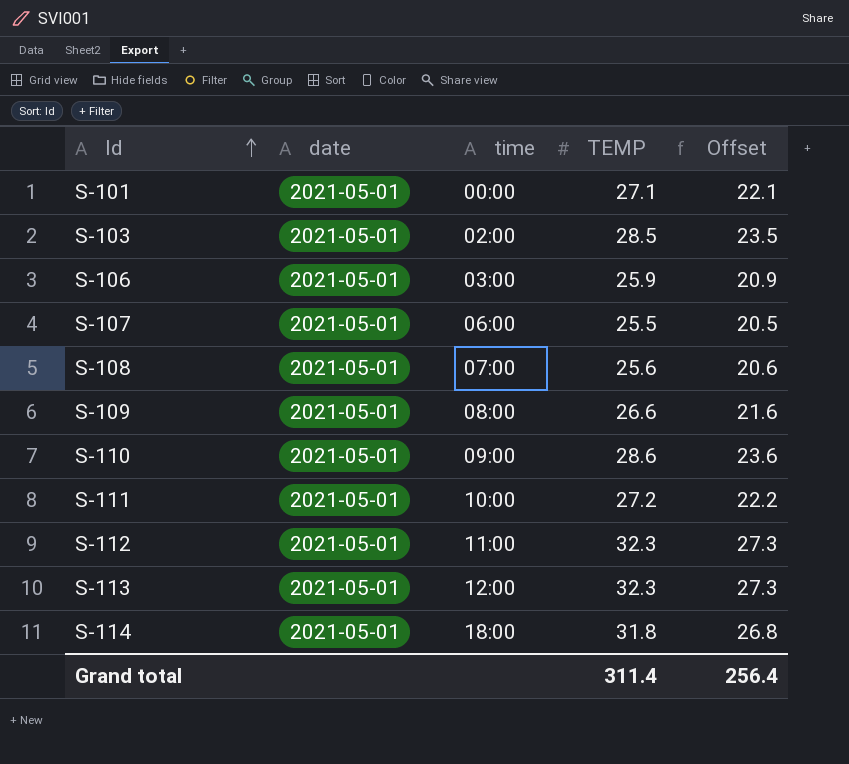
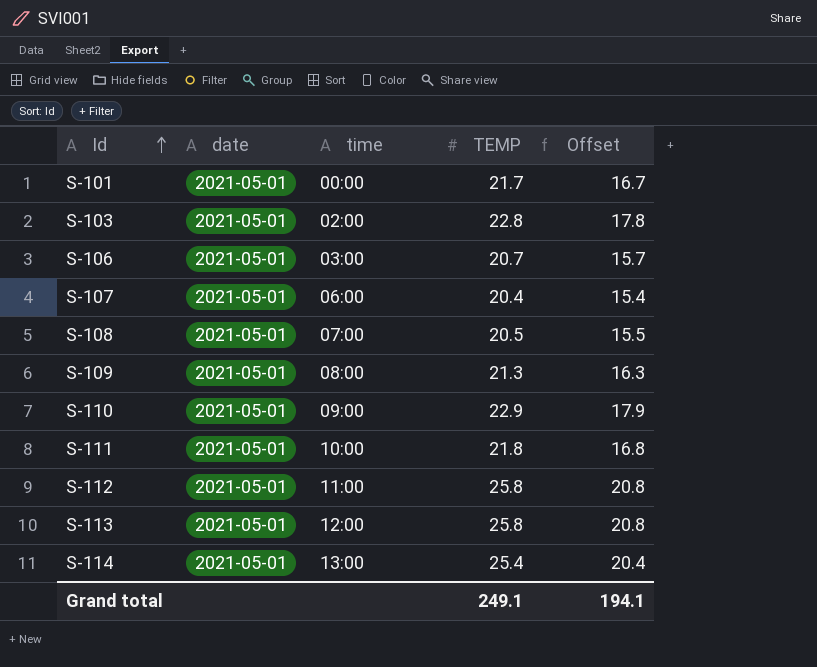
S-101 | TEMP: 27.1 -> 21.7
S-101 | Offset: 22.1 -> 16.7
S-103 | TEMP: 28.5 -> 22.8
S-103 | Offset: 23.5 -> 17.8
S-106 | TEMP: 25.9 -> 20.7
S-106 | Offset: 20.9 -> 15.7
S-107 | TEMP: 25.5 -> 20.4
S-107 | Offset: 20.5 -> 15.4
S-108 | TEMP: 25.6 -> 20.5
S-108 | Offset: 20.6 -> 15.5
S-109 | TEMP: 26.6 -> 21.3
S-109 | Offset: 21.6 -> 16.3
S-110 | TEMP: 28.6 -> 22.9
S-110 | Offset: 23.6 -> 17.9
S-111 | TEMP: 27.2 -> 21.8
S-111 | Offset: 22.2 -> 16.8
S-112 | TEMP: 32.3 -> 25.8
S-112 | Offset: 27.3 -> 20.8
S-113 | TEMP: 32.3 -> 25.8
S-113 | Offset: 27.3 -> 20.8
S-114 | time: 18:00 -> 13:00
S-114 | TEMP: 31.8 -> 25.4
S-114 | Offset: 26.8 -> 20.4
Grand total | TEMP: 311.4 -> 249.1
Grand total | Offset: 256.4 -> 194.1

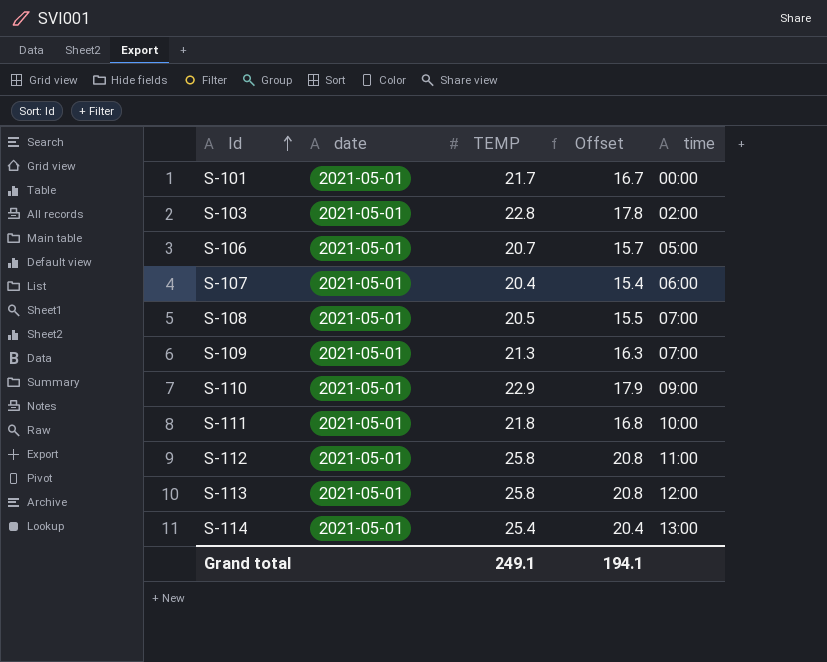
column time | position: 3 -> 5
S-106 | time: 03:00 -> 05:00
S-109 | time: 08:00 -> 07:00

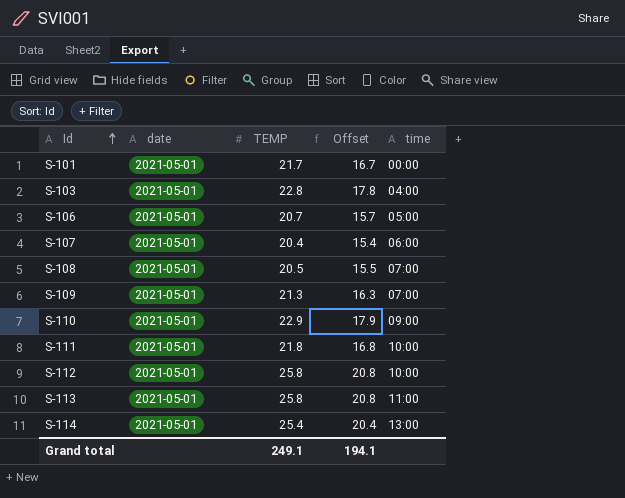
S-103 | time: 02:00 -> 04:00
S-112 | time: 11:00 -> 10:00
S-113 | time: 12:00 -> 11:00

